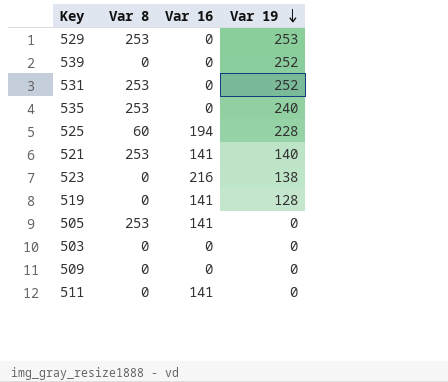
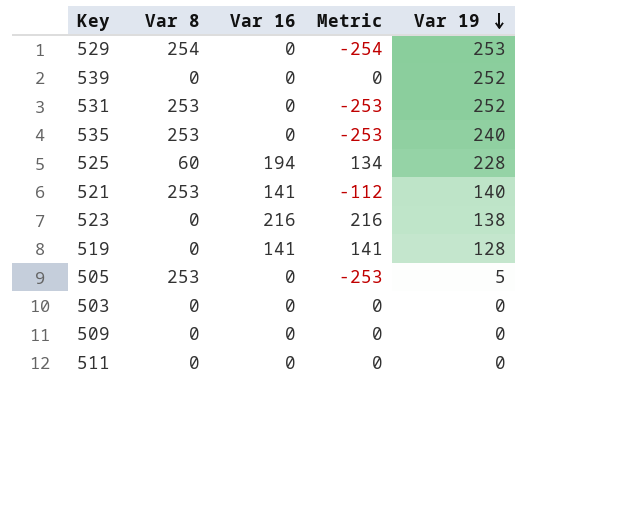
column Metric | formula: none -> [Var 16] - [Var 8]
529 | Var 8: 253 -> 254
505 | Var 16: 141 -> 0
505 | Var 19: 0 -> 5
511 | Var 16: 141 -> 0

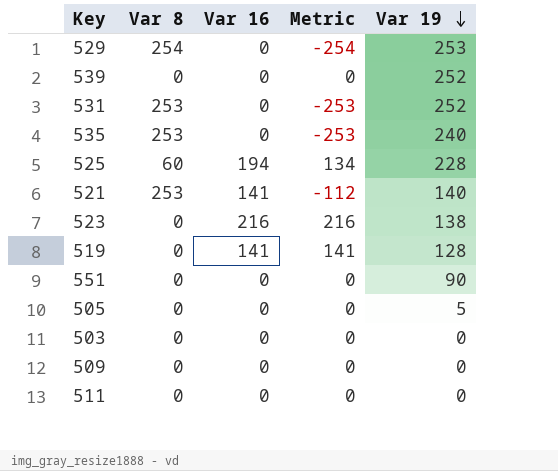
row 551: none -> 0 | 0 | 0 | 90
505 | Var 8: 253 -> 0
505 | Metric: -253 -> 0

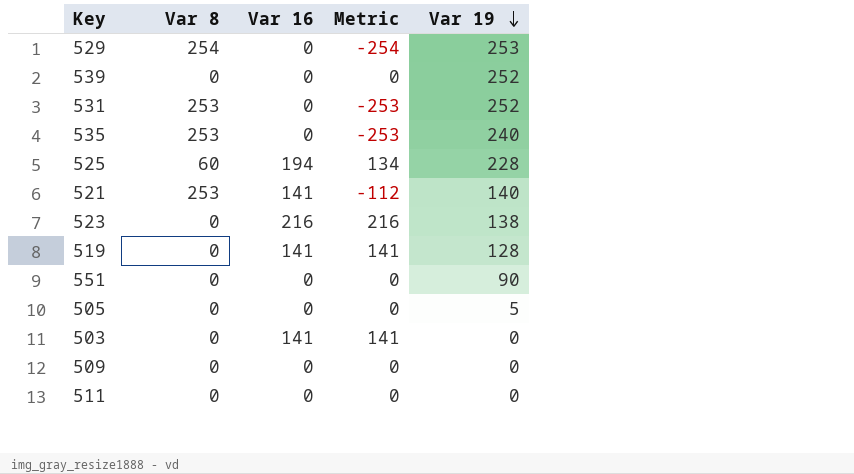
503 | Var 16: 0 -> 141
503 | Metric: 0 -> 141

